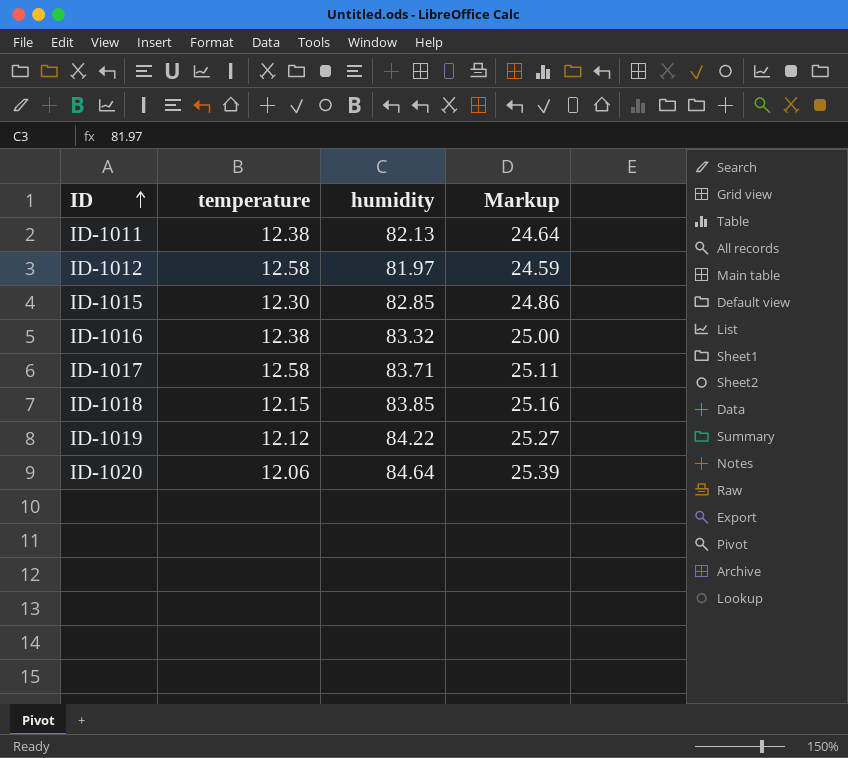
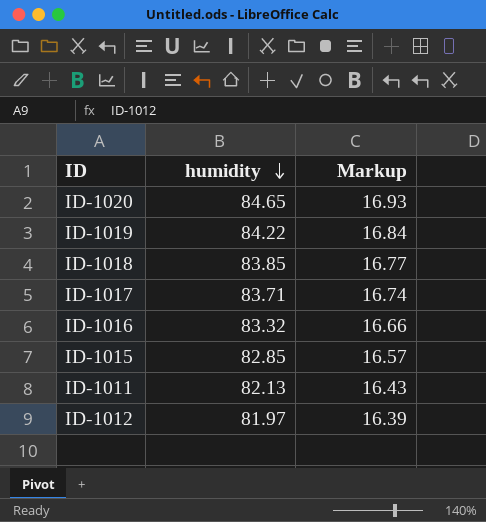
row order: ID ascending -> humidity descending
column temperature | position: 2 -> none
column Markup | formula: [humidity] * 0.3 -> [humidity] * 0.2
ID-1020 | humidity: 84.64 -> 84.65

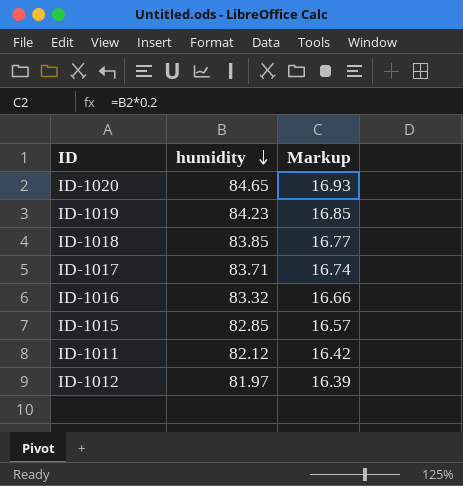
ID-1019 | humidity: 84.22 -> 84.23
ID-1019 | Markup: 16.84 -> 16.85
ID-1011 | humidity: 82.13 -> 82.12
ID-1011 | Markup: 16.43 -> 16.42

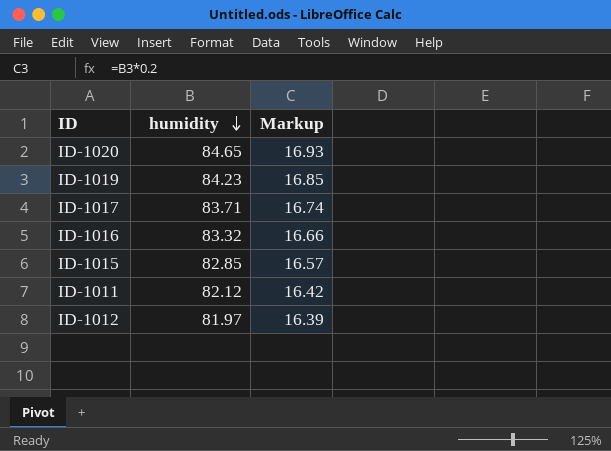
row ID-1018: 83.85 | 16.77 -> none

